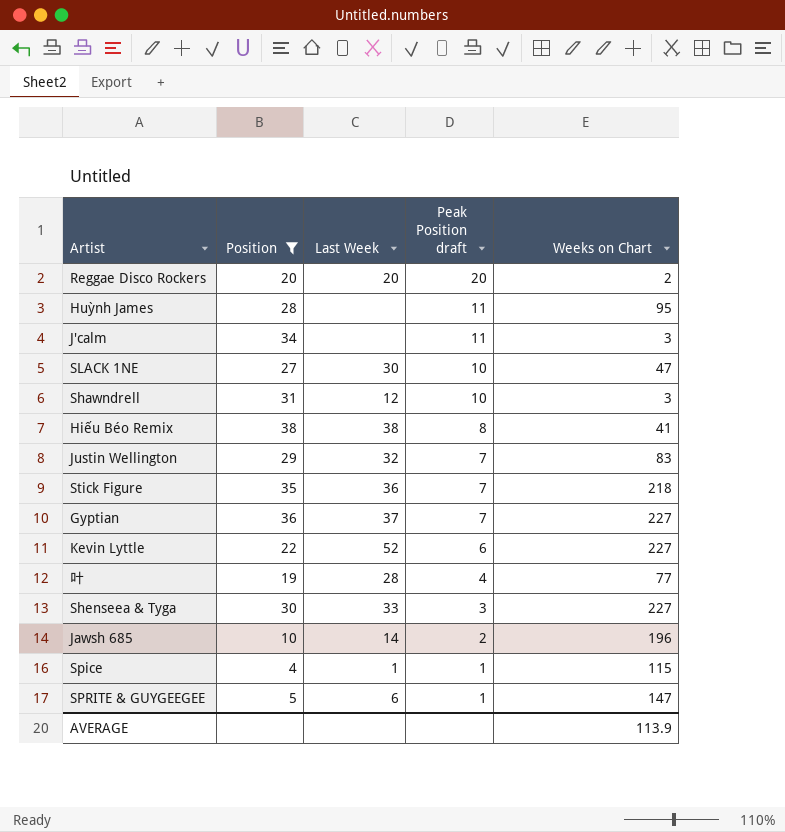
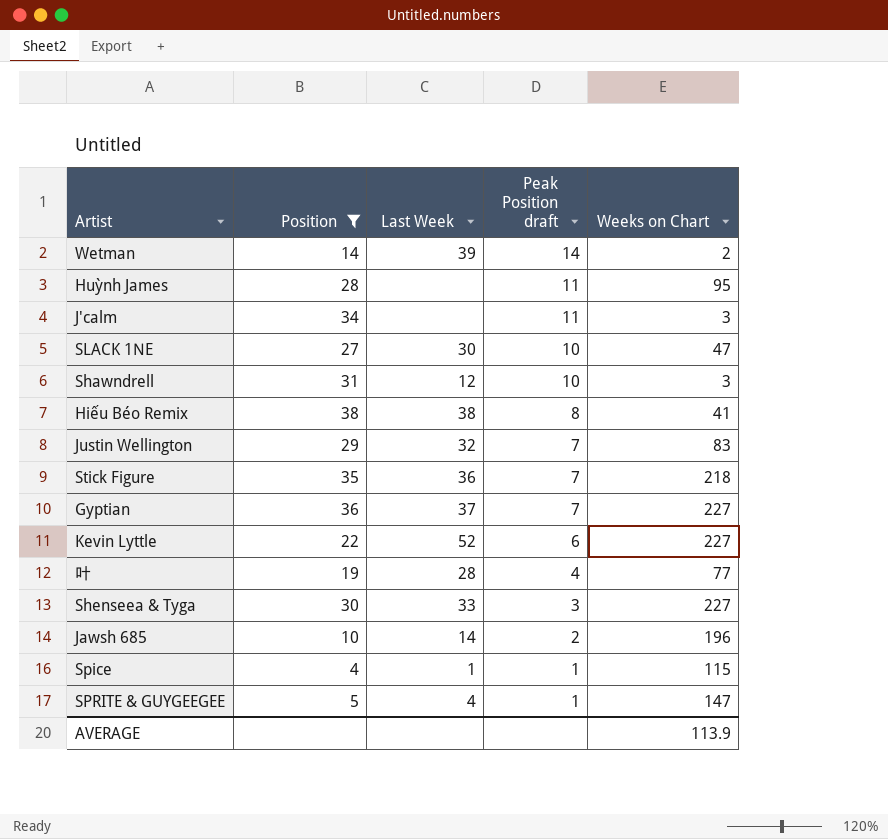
row Reggae Disco Rockers: 20 | 20 | 20 | 2 -> none
row Wetman: none -> 14 | 39 | 14 | 2
SPRITE & GUYGEEGEE | Last Week: 6 -> 4

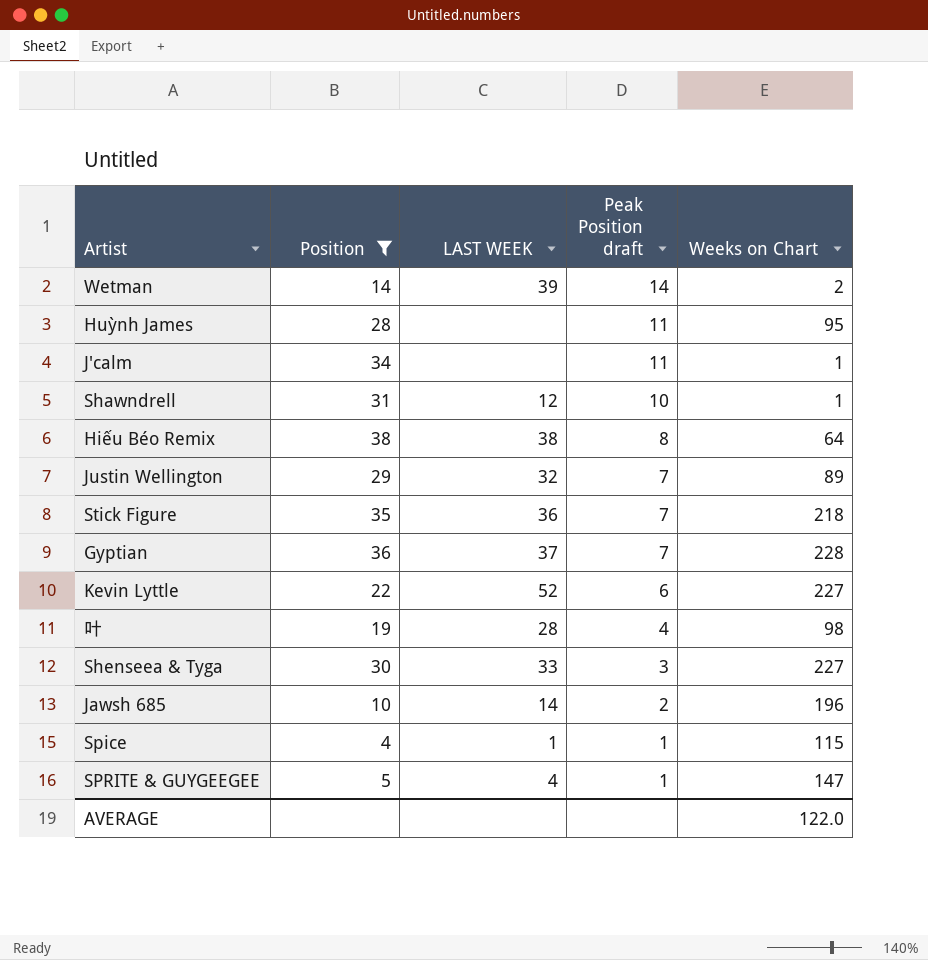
column name: Last Week -> LAST WEEK
row SLACK 1NE: 27 | 30 | 10 | 47 -> none
J'calm | Weeks on Chart: 3 -> 1
Shawndrell | Weeks on Chart: 3 -> 1
Hiếu Béo Remix | Weeks on Chart: 41 -> 64
Justin Wellington | Weeks on Chart: 83 -> 89
Gyptian | Weeks on Chart: 227 -> 228
叶 | Weeks on Chart: 77 -> 98
AVERAGE | Weeks on Chart: 113.9 -> 122.0

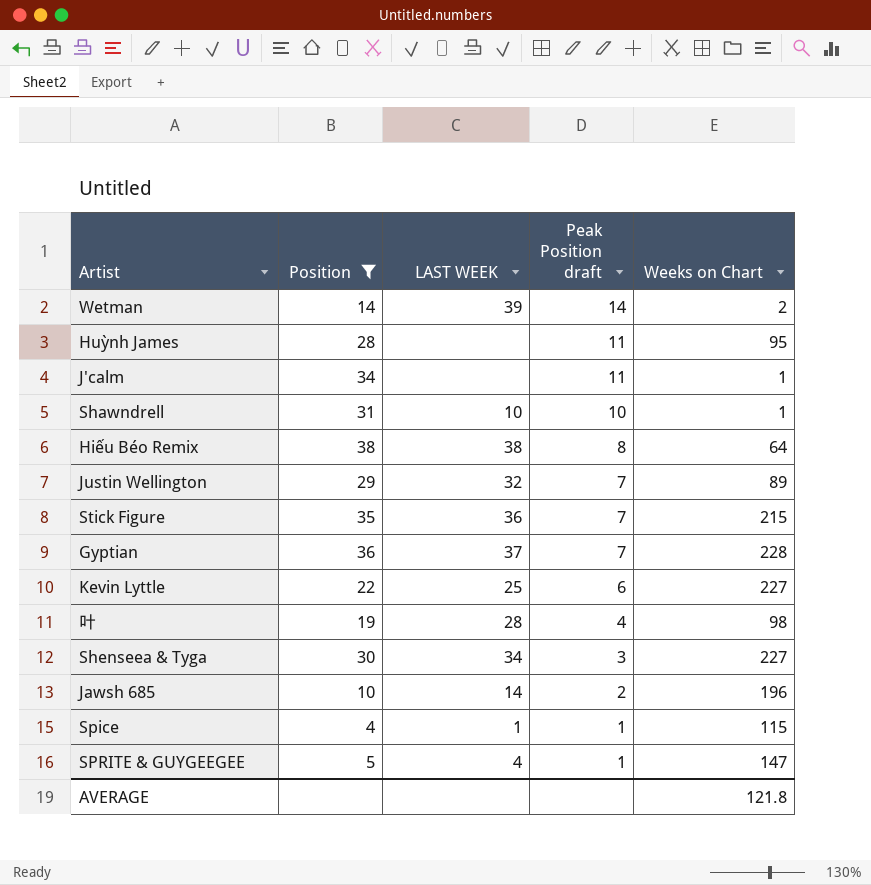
Shawndrell | LAST WEEK: 12 -> 10
Stick Figure | Weeks on Chart: 218 -> 215
Kevin Lyttle | LAST WEEK: 52 -> 25
Shenseea & Tyga | LAST WEEK: 33 -> 34
AVERAGE | Weeks on Chart: 122.0 -> 121.8

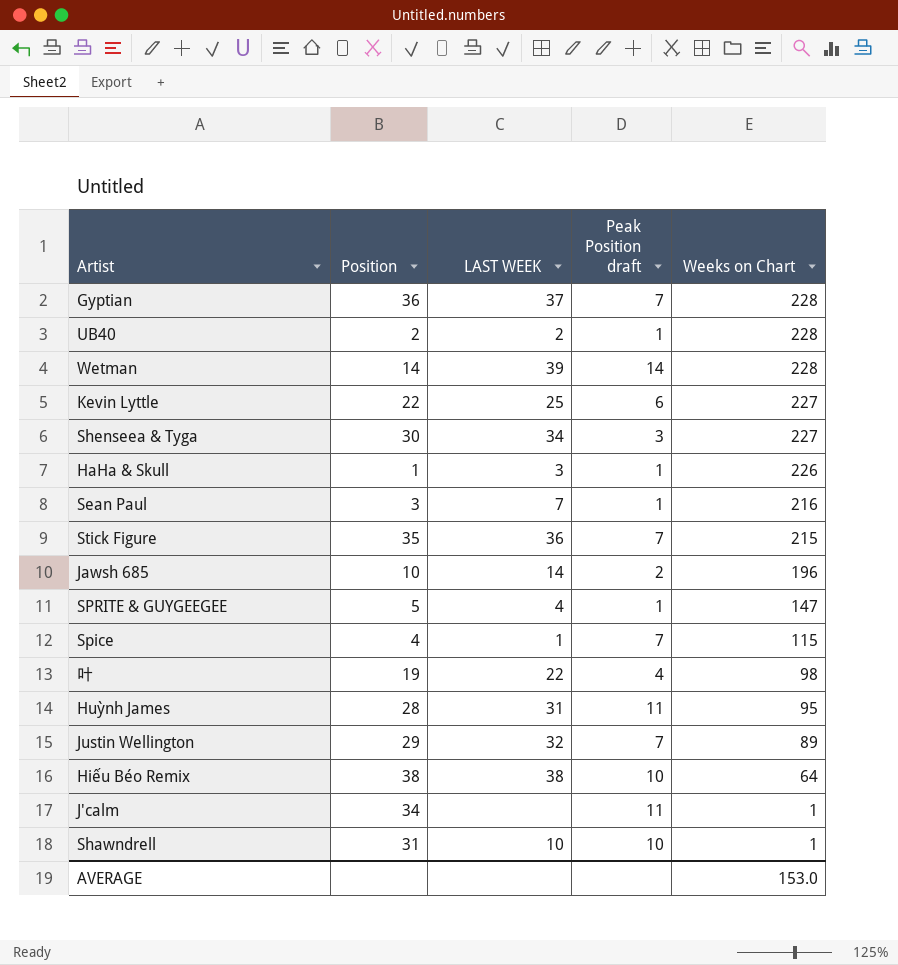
filter: Position >= 4 -> none
row order: Peak Position draft descending -> Weeks on Chart descending
Wetman | Weeks on Chart: 2 -> 228
Spice | Peak Position draft: 1 -> 7
叶 | LAST WEEK: 28 -> 22
Huỳnh James | LAST WEEK: none -> 31
Hiếu Béo Remix | Peak Position draft: 8 -> 10
AVERAGE | Weeks on Chart: 121.8 -> 153.0

